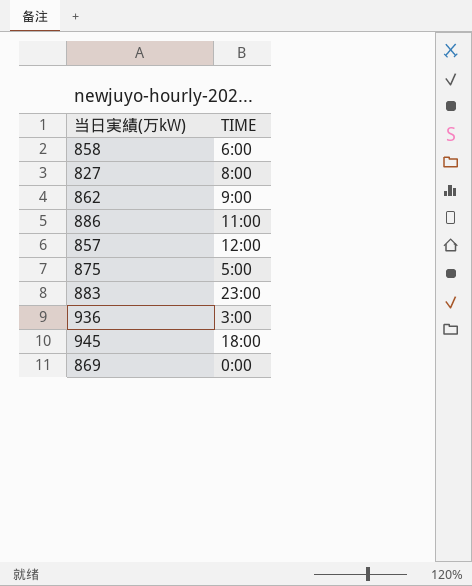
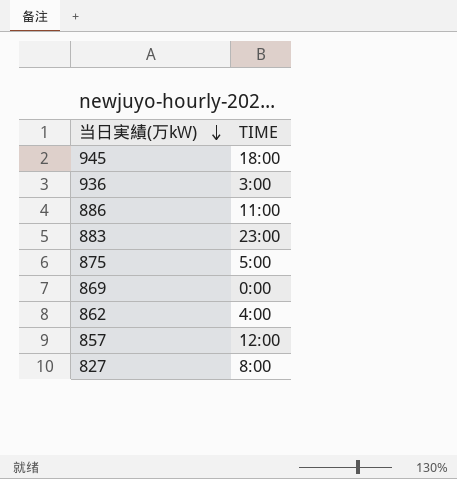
row order: none -> 当日実績(万kW) descending
row 858: 6:00 -> none
862 | TIME: 9:00 -> 4:00

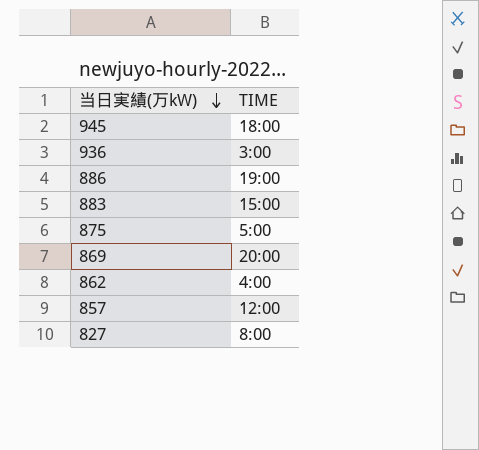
886 | TIME: 11:00 -> 19:00
883 | TIME: 23:00 -> 15:00
869 | TIME: 0:00 -> 20:00

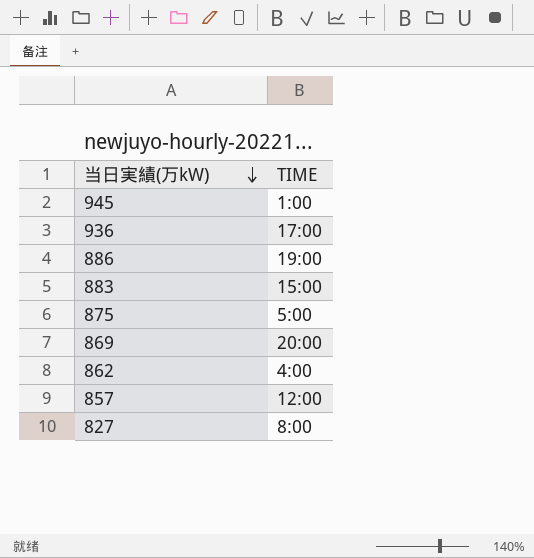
945 | TIME: 18:00 -> 1:00
936 | TIME: 3:00 -> 17:00

